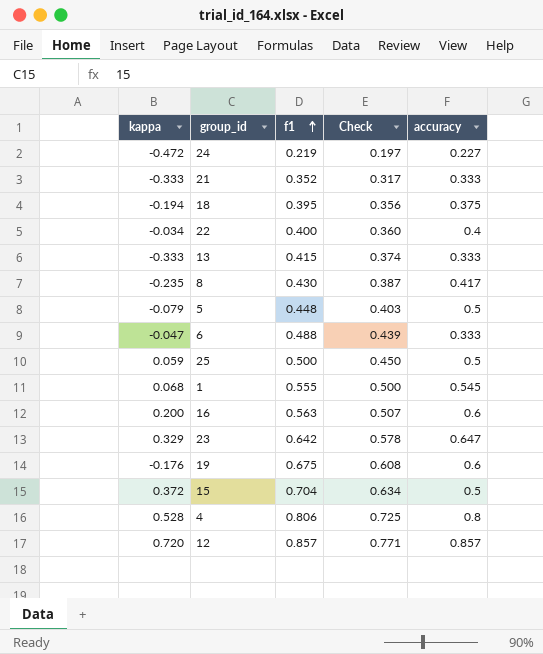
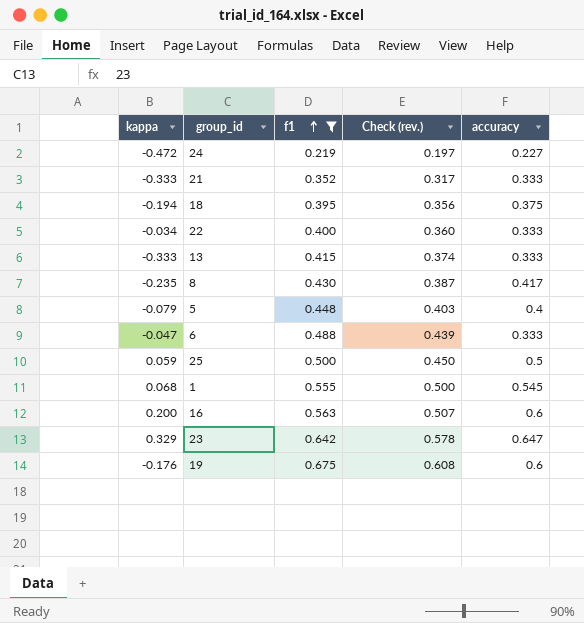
filter: none -> f1 <= 0.675
column name: Check -> Check (rev.)
22 | accuracy: 0.4 -> 0.333
5 | accuracy: 0.5 -> 0.4

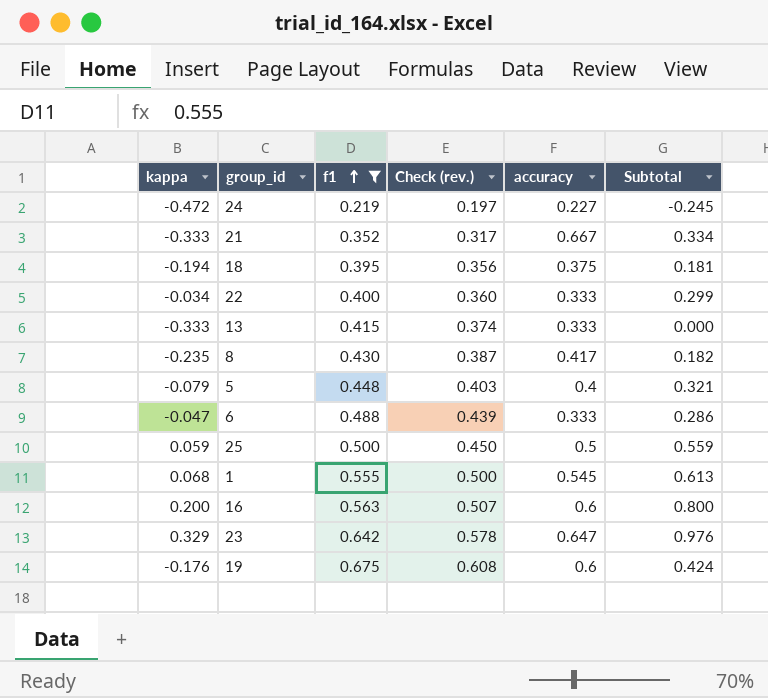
column Subtotal | formula: none -> [kappa] + [accuracy]
21 | accuracy: 0.333 -> 0.667

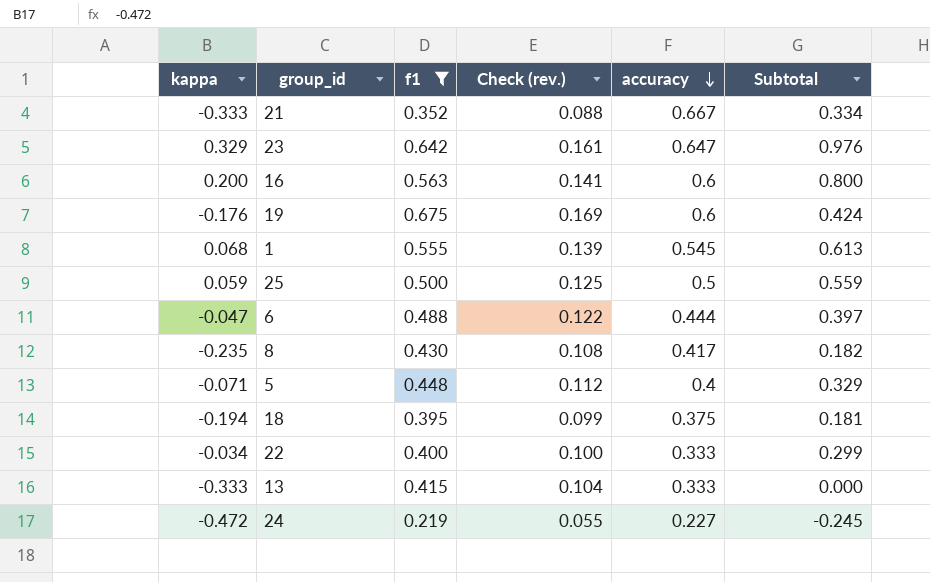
row order: f1 ascending -> accuracy descending
column Check (rev.) | formula: [f1] * 0.9 -> [f1] * 0.25
6 | accuracy: 0.333 -> 0.444
6 | Subtotal: 0.286 -> 0.397
5 | kappa: -0.079 -> -0.071
5 | Subtotal: 0.321 -> 0.329

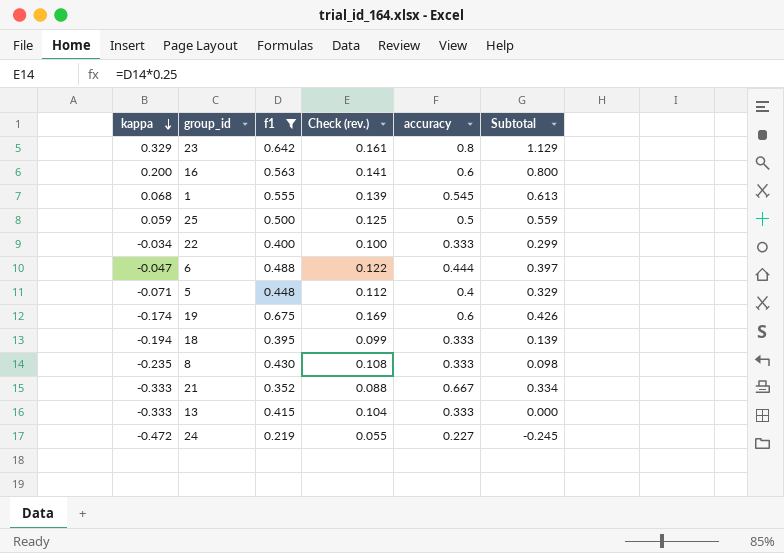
row order: accuracy descending -> kappa descending
23 | accuracy: 0.647 -> 0.8
23 | Subtotal: 0.976 -> 1.129
19 | kappa: -0.176 -> -0.174
19 | Subtotal: 0.424 -> 0.426
18 | accuracy: 0.375 -> 0.333
18 | Subtotal: 0.181 -> 0.139
8 | accuracy: 0.417 -> 0.333
8 | Subtotal: 0.182 -> 0.098

